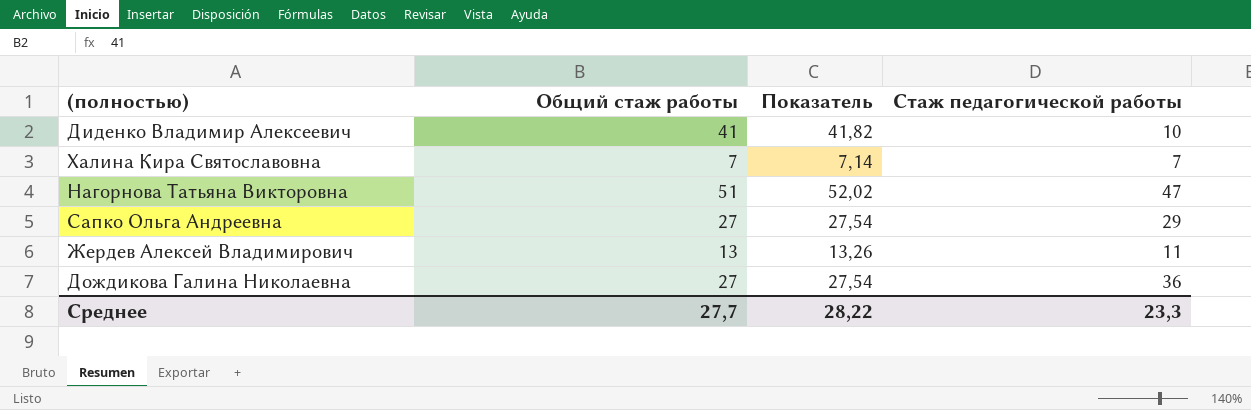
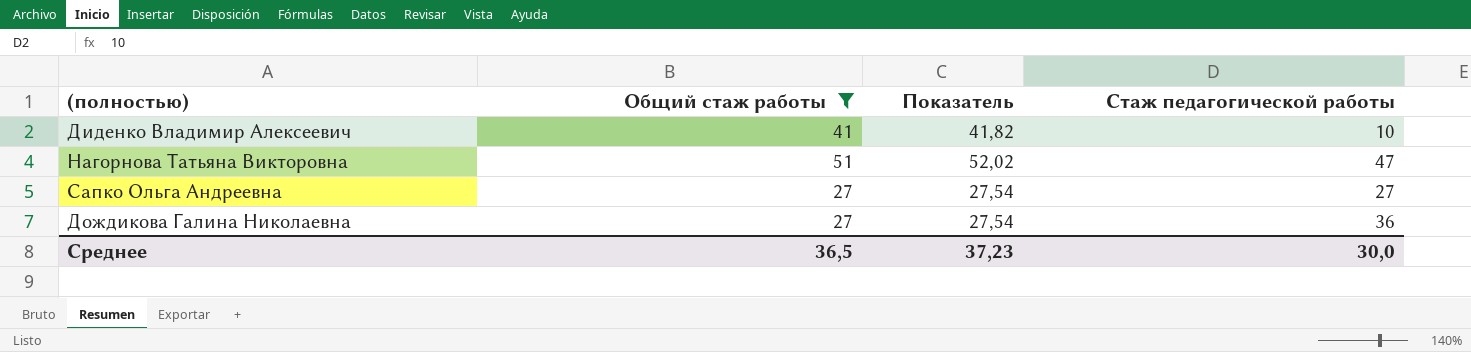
filter: none -> Общий стаж работы >= 27
Сапко Ольга Андреевна | Стаж педагогической работы: 29 -> 27
Среднее | Общий стаж работы: 27,7 -> 36,5
Среднее | Показатель: 28,22 -> 37,23
Среднее | Стаж педагогической работы: 23,3 -> 30,0

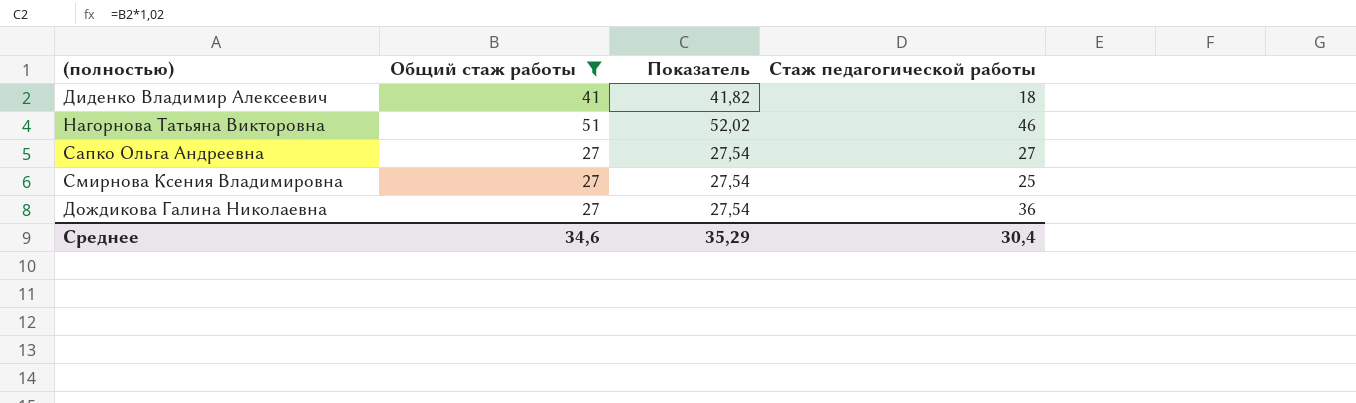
Диденко Владимир Алексеевич | Стаж педагогической работы: 10 -> 18
Нагорнова Татьяна Викторовна | Стаж педагогической работы: 47 -> 46
row Смирнова Ксения Владимировна: none -> 27 | 27,54 | 25
Среднее | Общий стаж работы: 36,5 -> 34,6
Среднее | Показатель: 37,23 -> 35,29
Среднее | Стаж педагогической работы: 30,0 -> 30,4

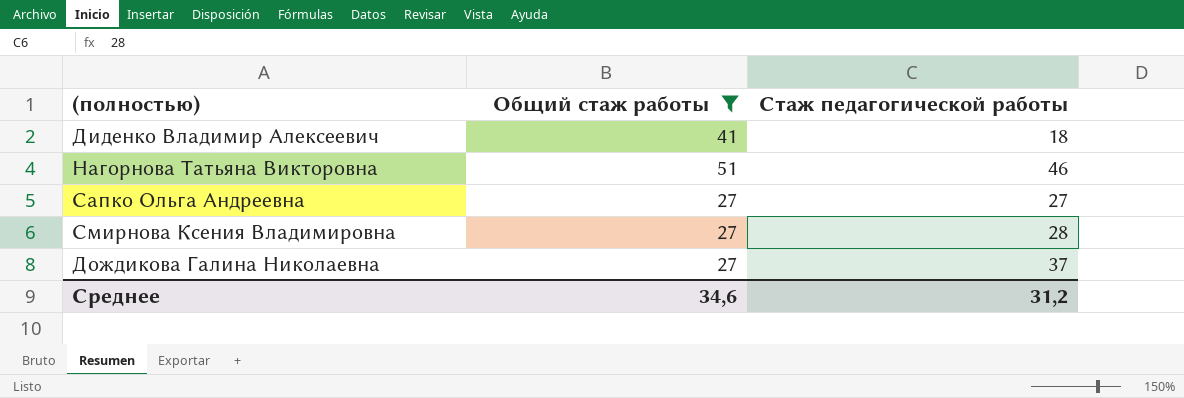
column Показатель | formula: [Общий стаж работы] * 1,02 -> none
Смирнова Ксения Владимировна | Стаж педагогической работы: 25 -> 28
Дождикова Галина Николаевна | Стаж педагогической работы: 36 -> 37
Среднее | Стаж педагогической работы: 30,4 -> 31,2

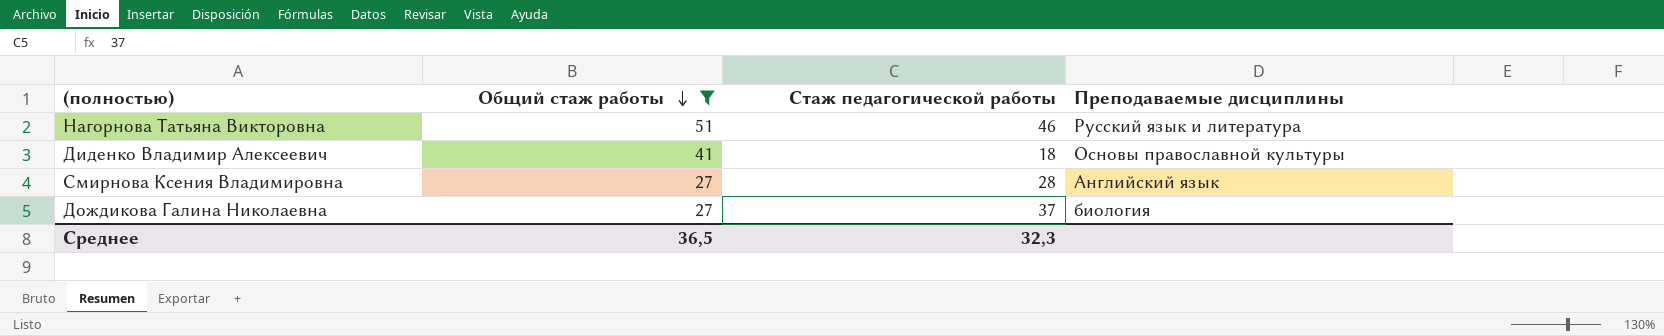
row order: none -> Общий стаж работы descending
column Преподаваемые дисциплины | position: none -> 4
row Сапко Ольга Андреевна: 27 | 27 -> none
Среднее | Общий стаж работы: 34,6 -> 36,5
Среднее | Стаж педагогической работы: 31,2 -> 32,3

